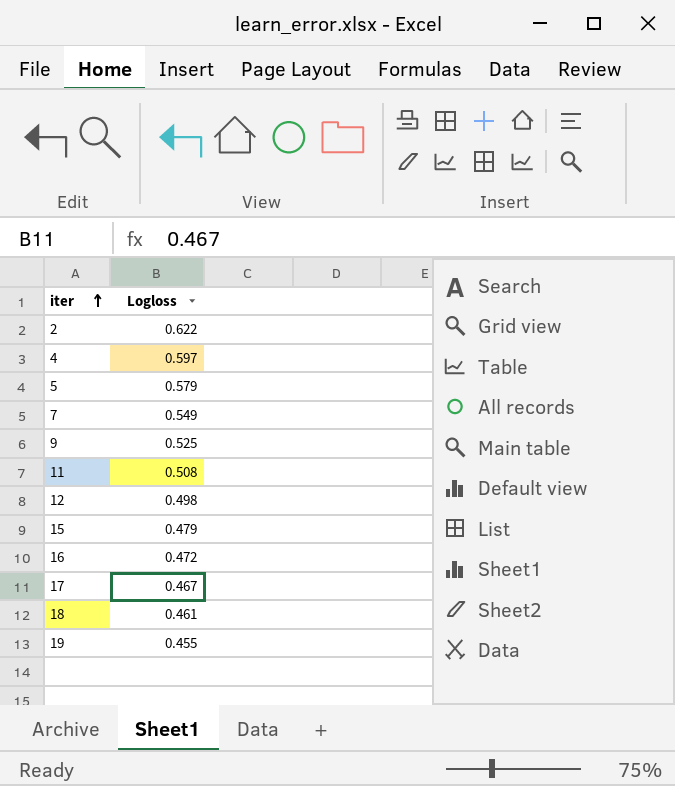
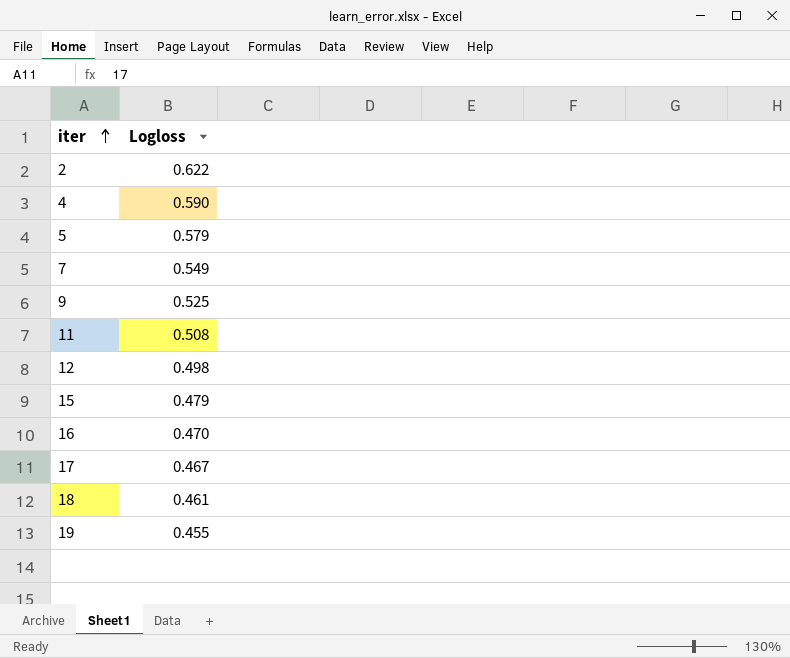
4 | Logloss: 0.597 -> 0.590
16 | Logloss: 0.472 -> 0.470

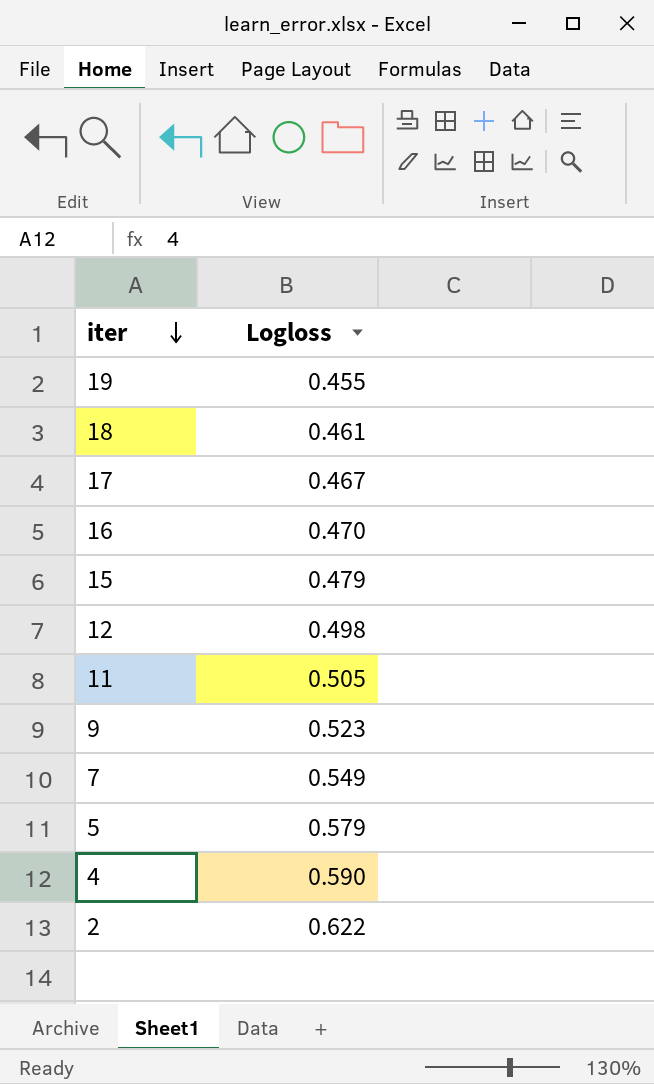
row order: iter ascending -> iter descending
11 | Logloss: 0.508 -> 0.505
9 | Logloss: 0.525 -> 0.523

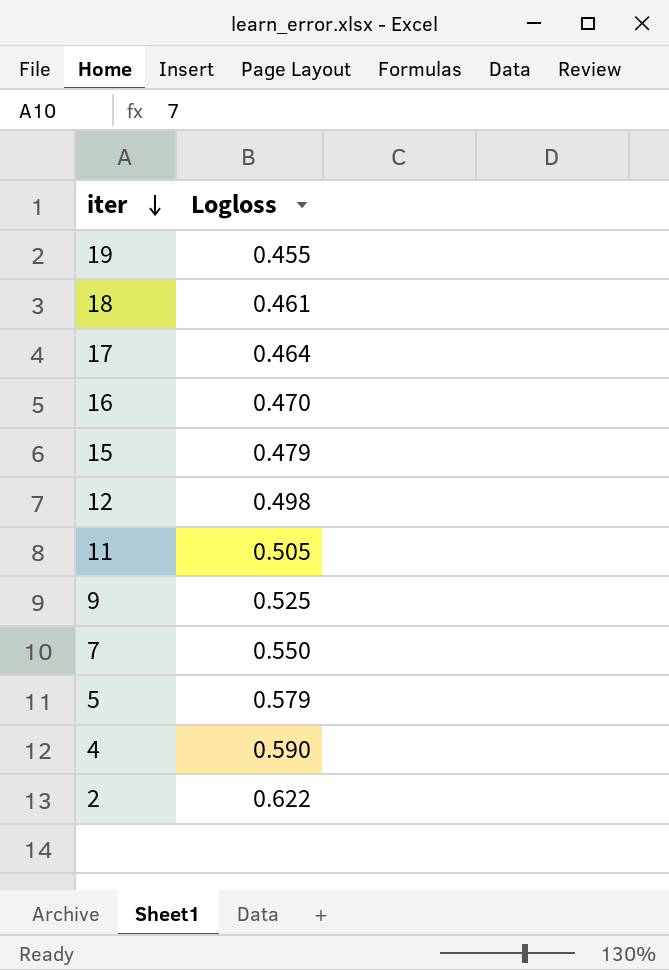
17 | Logloss: 0.467 -> 0.464
9 | Logloss: 0.523 -> 0.525
7 | Logloss: 0.549 -> 0.550

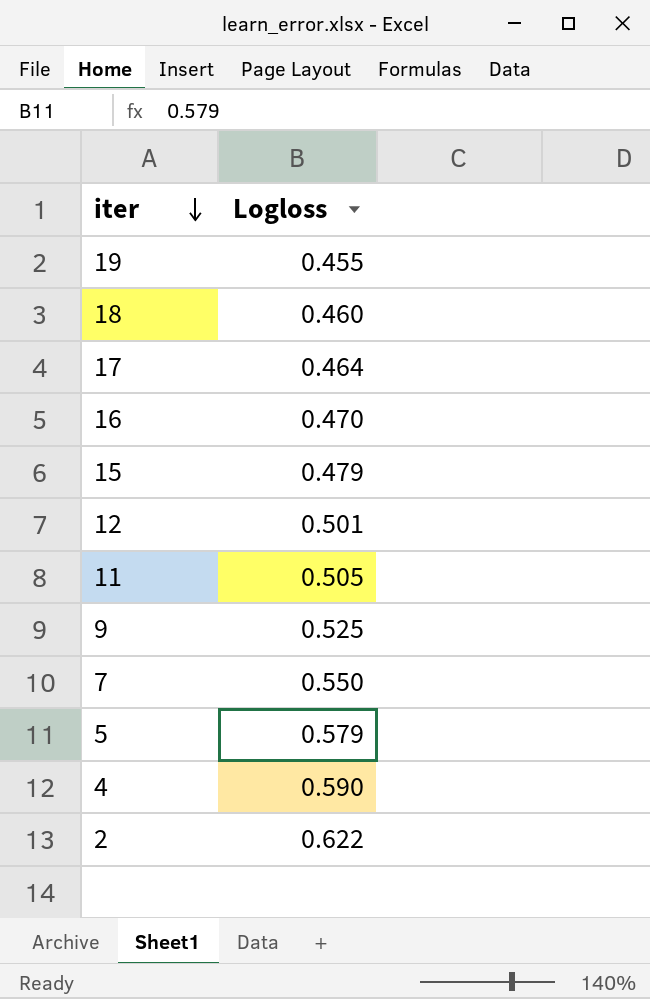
18 | Logloss: 0.461 -> 0.460
12 | Logloss: 0.498 -> 0.501

